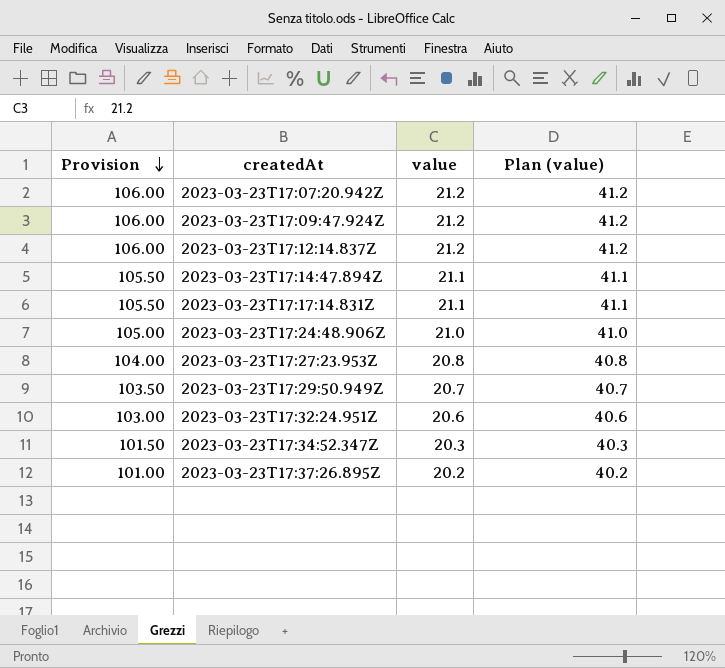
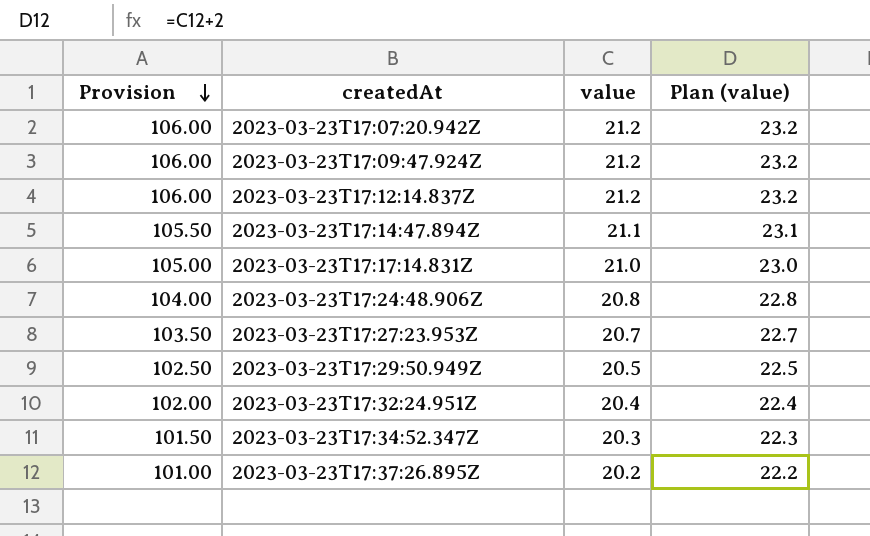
column Plan (value) | formula: [value] + 20 -> [value] + 2
2023-03-23T17:17:14.831Z | Provision: 105.50 -> 105.00
2023-03-23T17:17:14.831Z | value: 21.1 -> 21.0
2023-03-23T17:24:48.906Z | Provision: 105.00 -> 104.00
2023-03-23T17:24:48.906Z | value: 21.0 -> 20.8
2023-03-23T17:27:23.953Z | Provision: 104.00 -> 103.50
2023-03-23T17:27:23.953Z | value: 20.8 -> 20.7
2023-03-23T17:29:50.949Z | Provision: 103.50 -> 102.50
2023-03-23T17:29:50.949Z | value: 20.7 -> 20.5
2023-03-23T17:32:24.951Z | Provision: 103.00 -> 102.00
2023-03-23T17:32:24.951Z | value: 20.6 -> 20.4

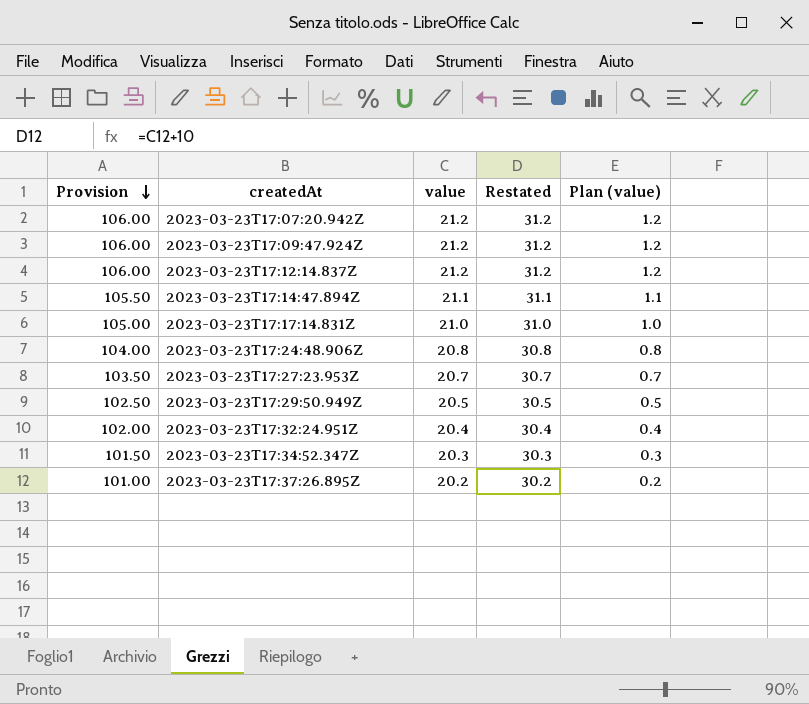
column Restated | formula: none -> [value] + 10
column Plan (value) | formula: [value] + 2 -> [value] - 20

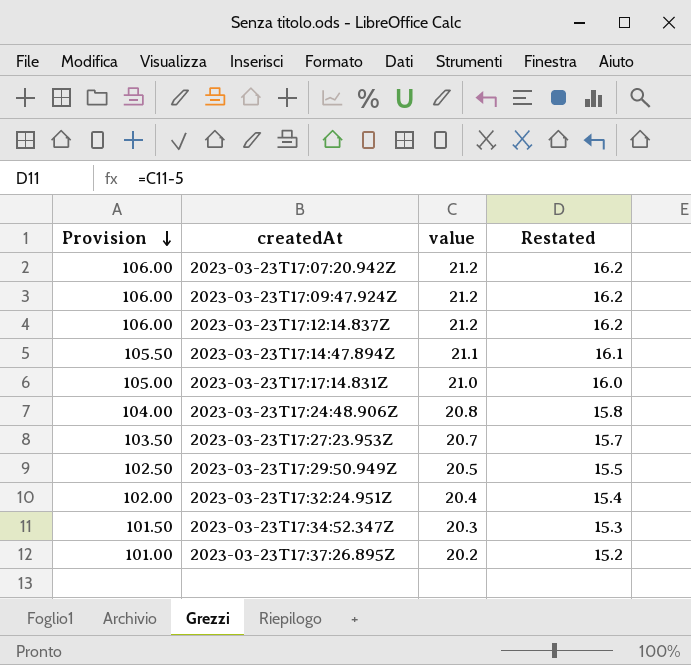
column Plan (value) | formula: [value] - 20 -> none
column Restated | formula: [value] + 10 -> [value] - 5

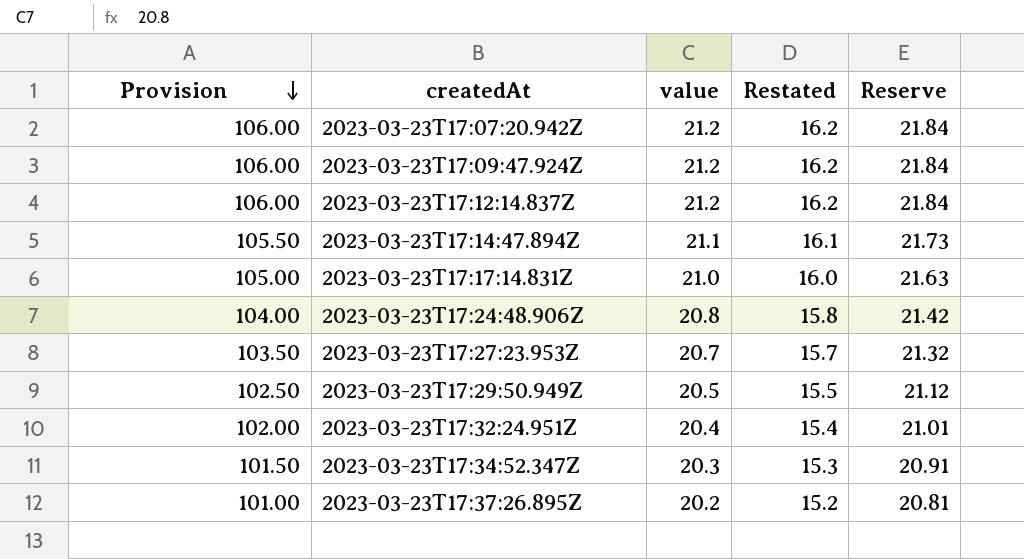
column Reserve | formula: none -> [value] * 1.03

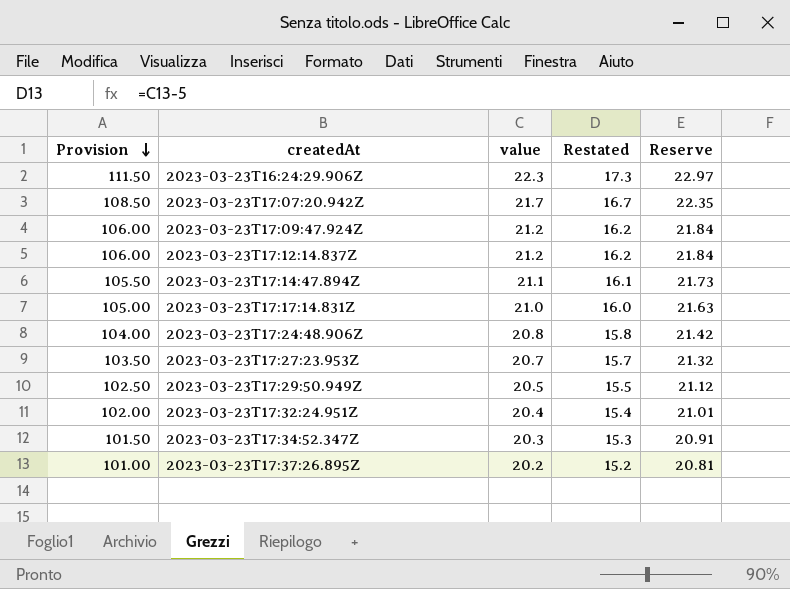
row 2023-03-23T16:24:29.906Z: none -> 111.50 | 22.3 | 17.3 | 22.97
2023-03-23T17:07:20.942Z | Provision: 106.00 -> 108.50
2023-03-23T17:07:20.942Z | value: 21.2 -> 21.7
2023-03-23T17:07:20.942Z | Restated: 16.2 -> 16.7
2023-03-23T17:07:20.942Z | Reserve: 21.84 -> 22.35

